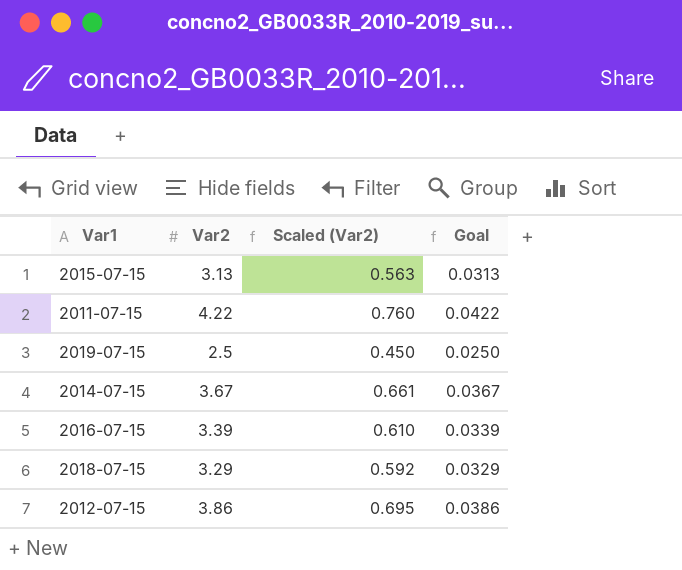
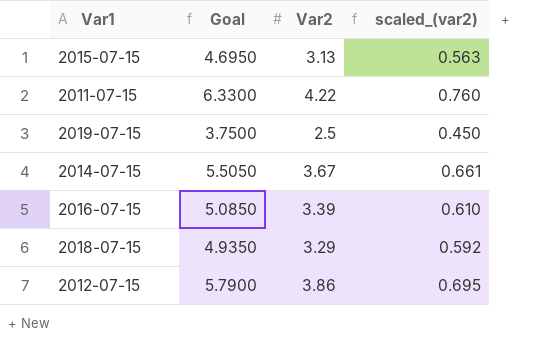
column Goal | formula: [Var2] * 0.01 -> [Var2] * 1.5
column Goal | position: 4 -> 2
column name: Scaled (Var2) -> scaled_(var2)

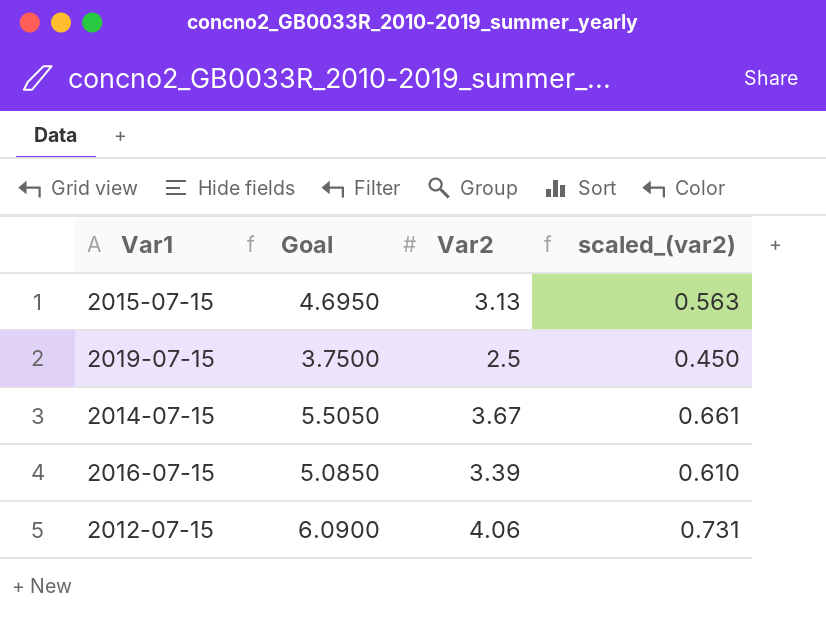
row 2011-07-15: 6.3300 | 4.22 | 0.760 -> none
row 2018-07-15: 4.9350 | 3.29 | 0.592 -> none
2012-07-15 | Goal: 5.7900 -> 6.0900
2012-07-15 | Var2: 3.86 -> 4.06
2012-07-15 | scaled_(var2): 0.695 -> 0.731

